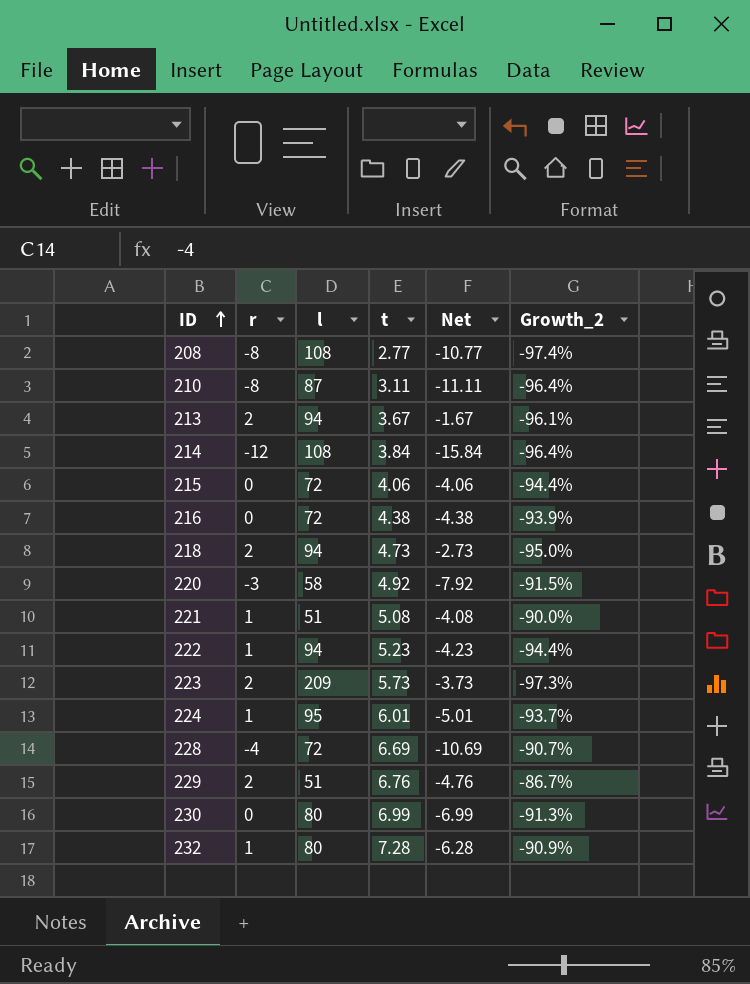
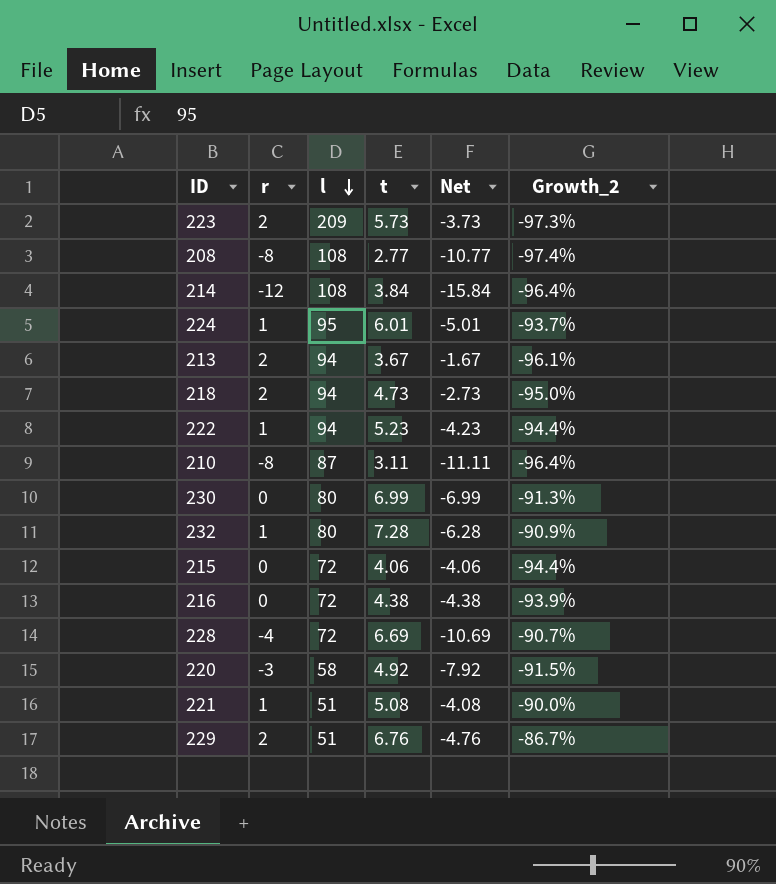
row order: ID ascending -> l descending

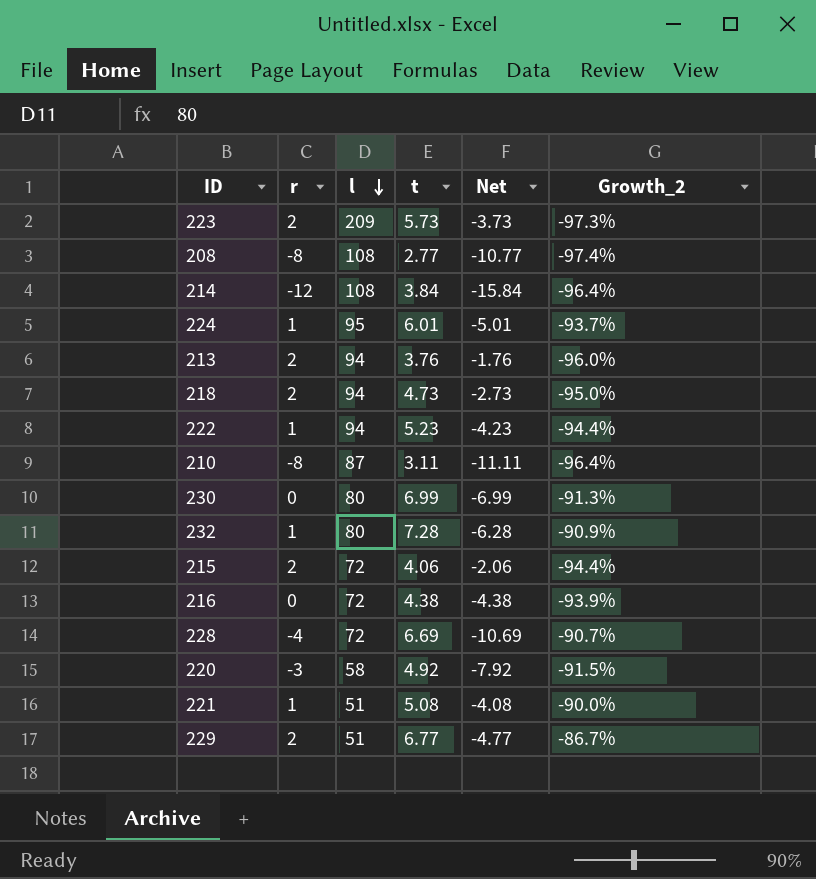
213 | t: 3.67 -> 3.76
213 | Net: -1.67 -> -1.76
213 | Growth_2: -96.1% -> -96.0%
215 | r: 0 -> 2
215 | Net: -4.06 -> -2.06
229 | t: 6.76 -> 6.77
229 | Net: -4.76 -> -4.77

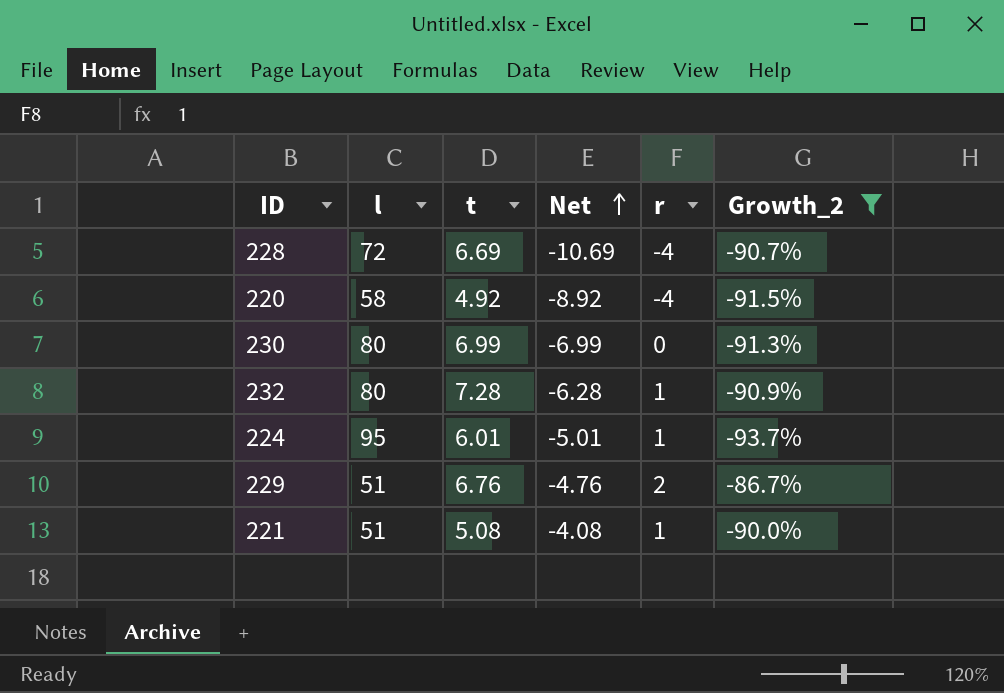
filter: none -> Growth_2 >= -93.7%
row order: l descending -> Net ascending
column r | position: 2 -> 5
220 | Net: -7.92 -> -8.92
220 | r: -3 -> -4
229 | t: 6.77 -> 6.76
229 | Net: -4.77 -> -4.76

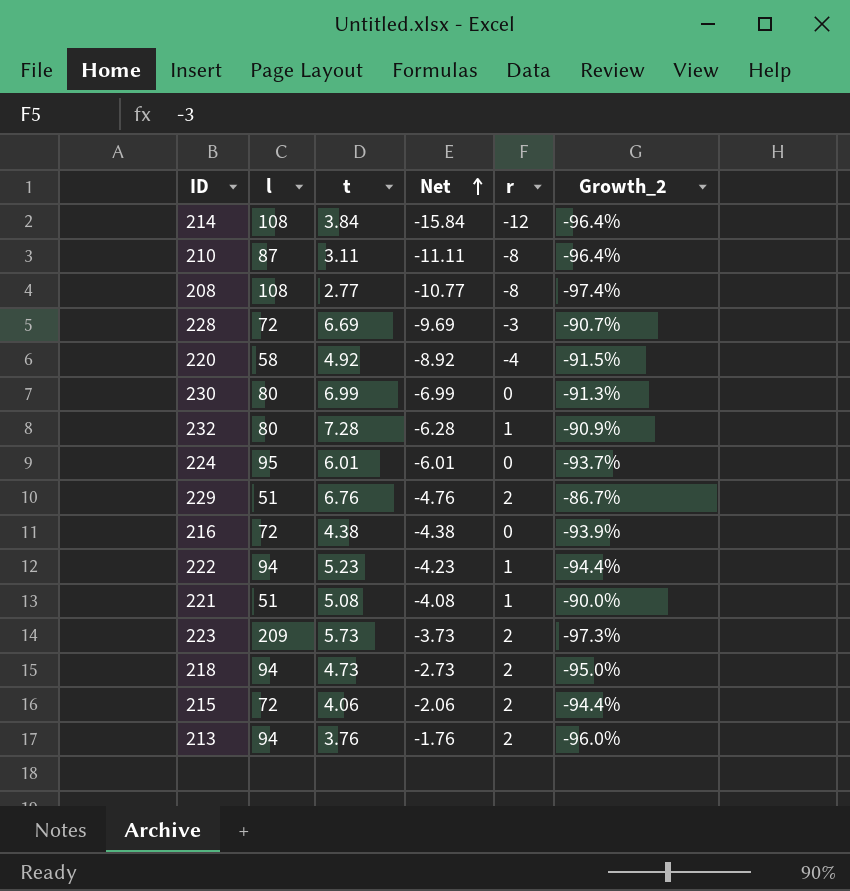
filter: Growth_2 >= -93.7% -> none
228 | Net: -10.69 -> -9.69
228 | r: -4 -> -3
224 | Net: -5.01 -> -6.01
224 | r: 1 -> 0

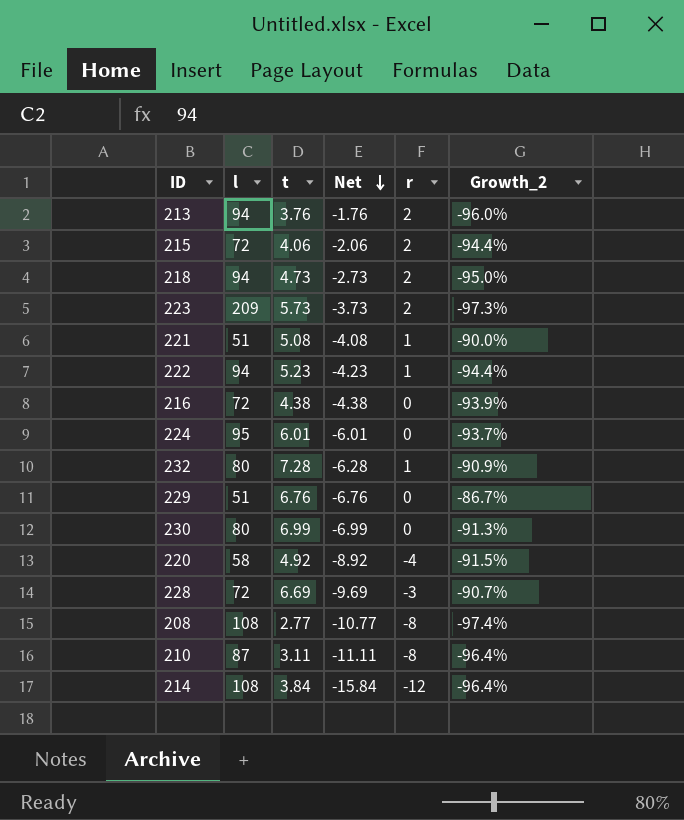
row order: Net ascending -> Net descending
229 | Net: -4.76 -> -6.76
229 | r: 2 -> 0

